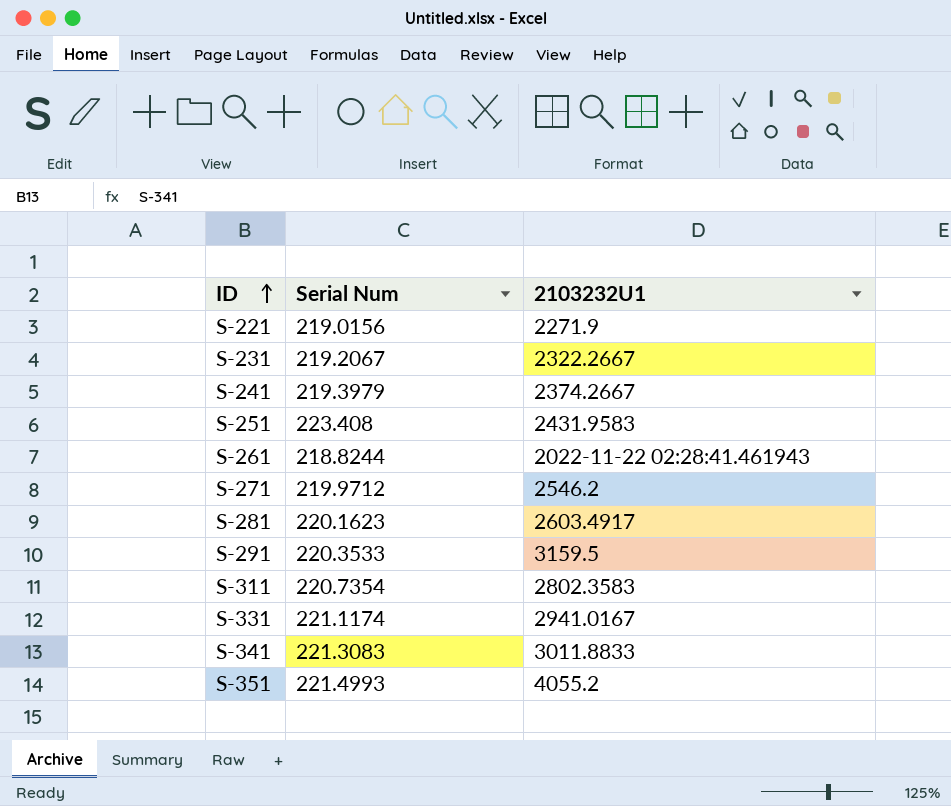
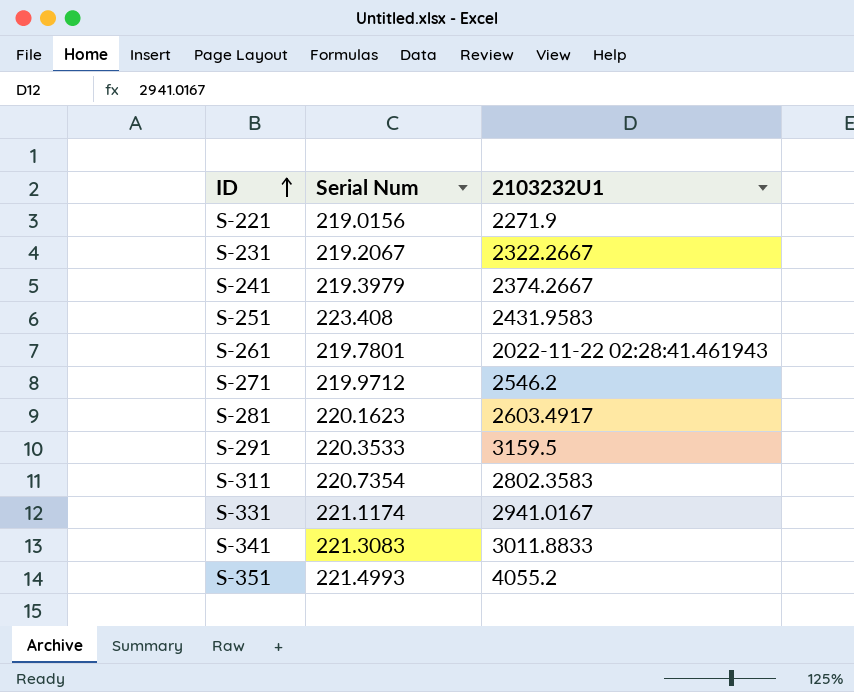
S-261 | Serial Num: 218.8244 -> 219.7801

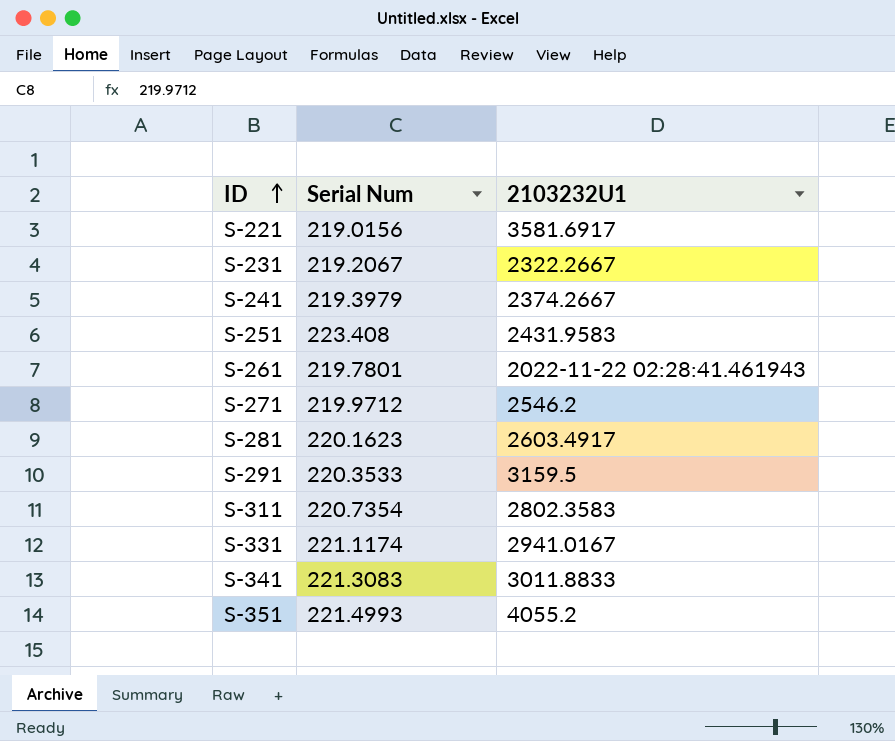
S-221 | 2103232U1: 2271.9 -> 3581.6917

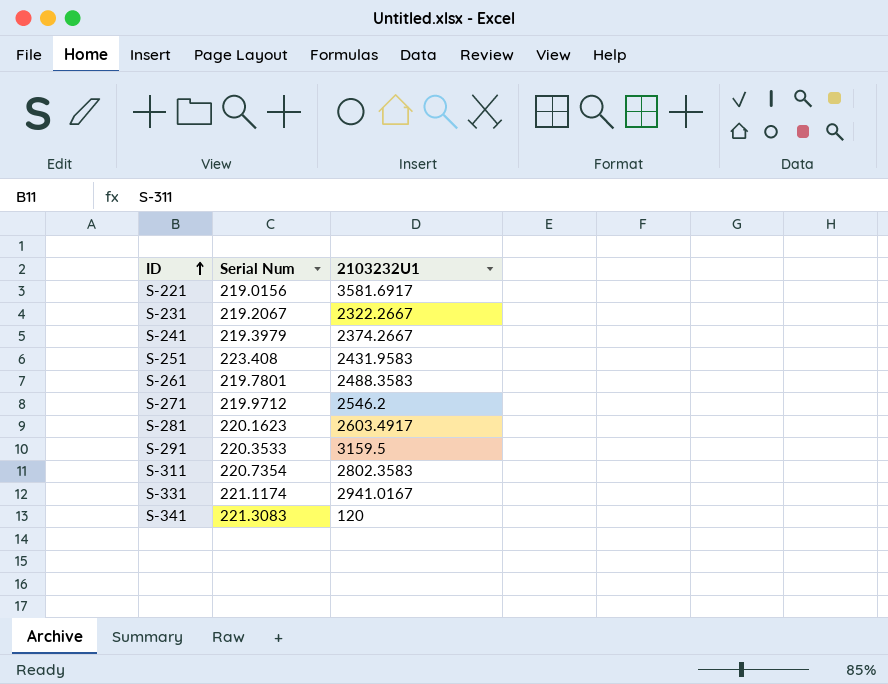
row S-351: 221.4993 | 4055.2 -> none
S-261 | 2103232U1: 2022-11-22 02:28:41.461943 -> 2488.3583
S-341 | 2103232U1: 3011.8833 -> 120

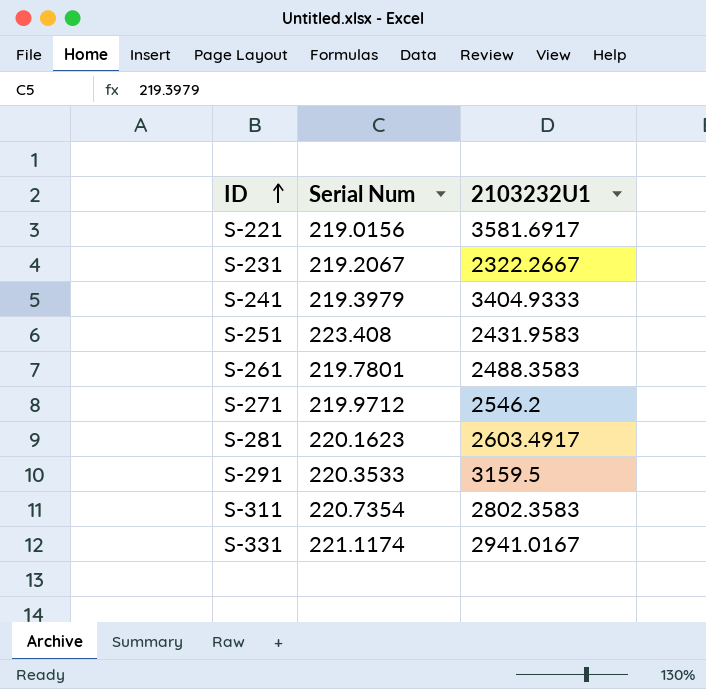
row S-341: 221.3083 | 120 -> none
S-241 | 2103232U1: 2374.2667 -> 3404.9333

